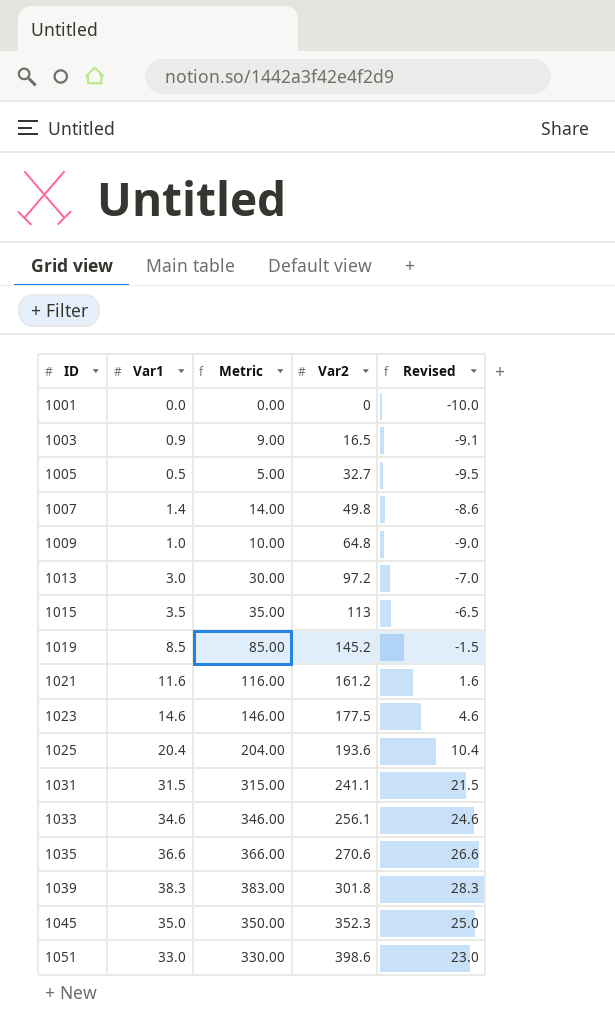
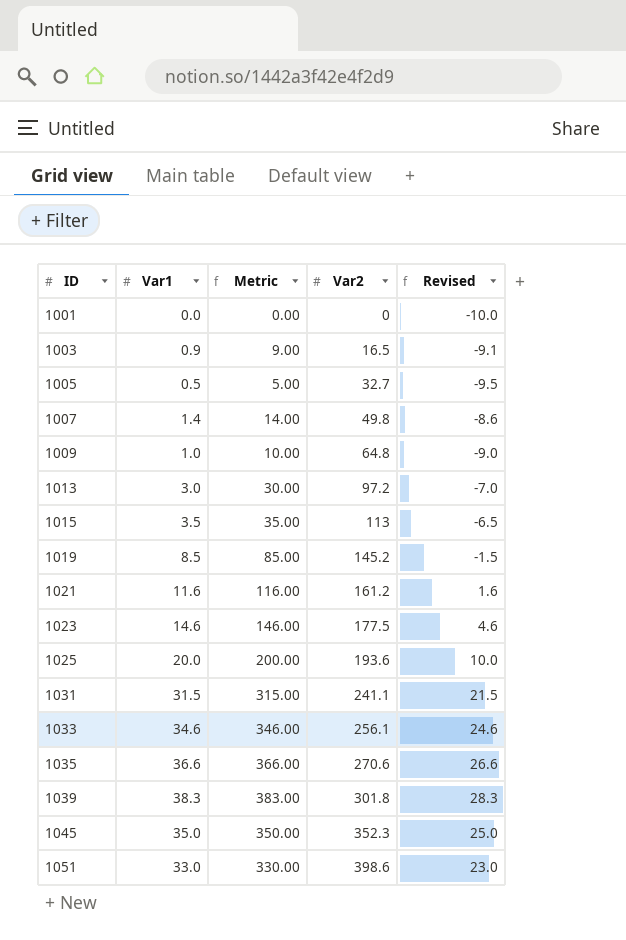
1025 | Var1: 20.4 -> 20.0
1025 | Metric: 204.00 -> 200.00
1025 | Revised: 10.4 -> 10.0

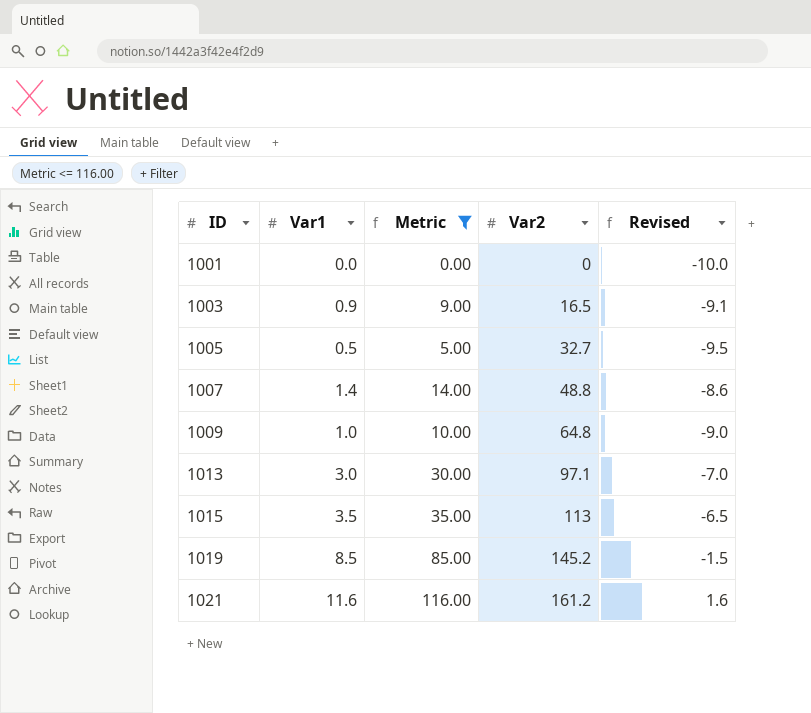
filter: none -> Metric <= 116.00
1007 | Var2: 49.8 -> 48.8
1013 | Var2: 97.2 -> 97.1

